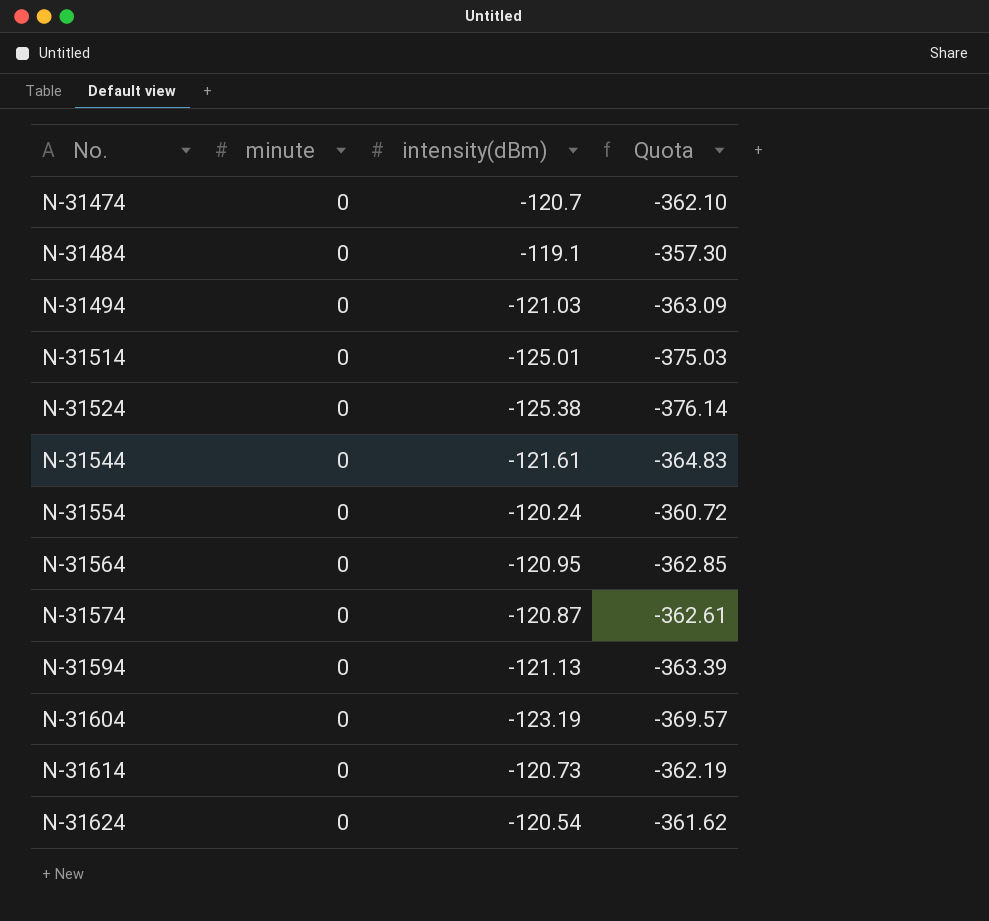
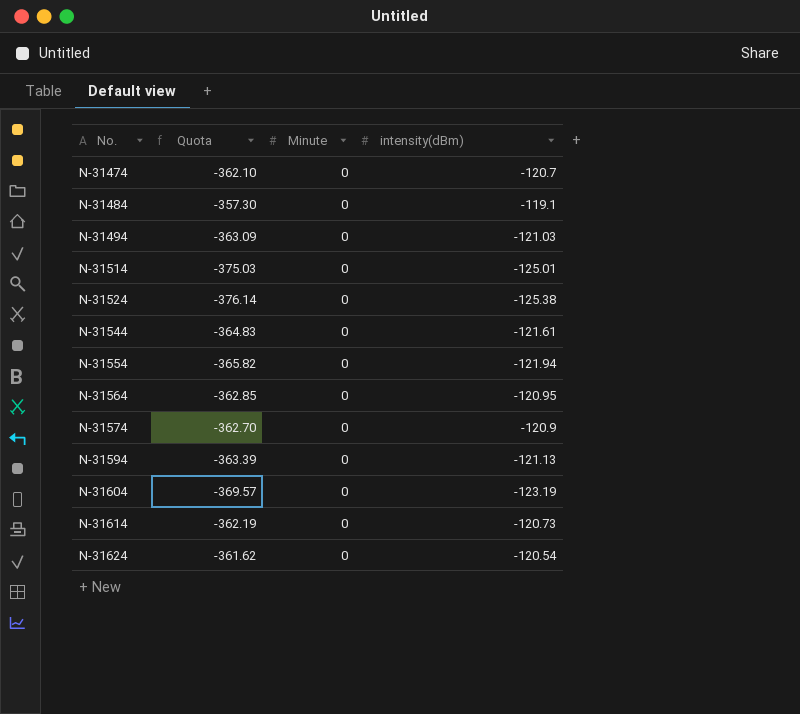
column Quota | position: 4 -> 2
column name: minute -> Minute
N-31554 | Quota: -360.72 -> -365.82
N-31554 | intensity(dBm): -120.24 -> -121.94
N-31574 | Quota: -362.61 -> -362.70
N-31574 | intensity(dBm): -120.87 -> -120.9

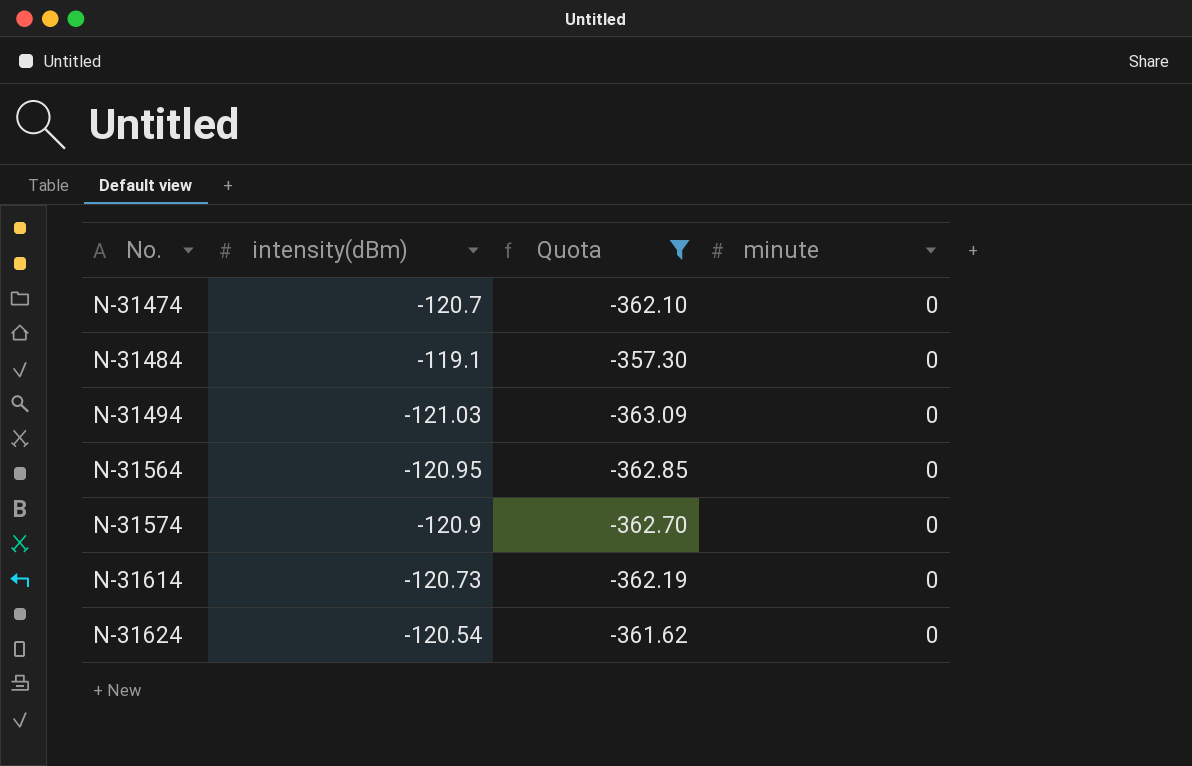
filter: none -> Quota >= -363.09
column intensity(dBm) | position: 4 -> 2
column name: Minute -> minute

